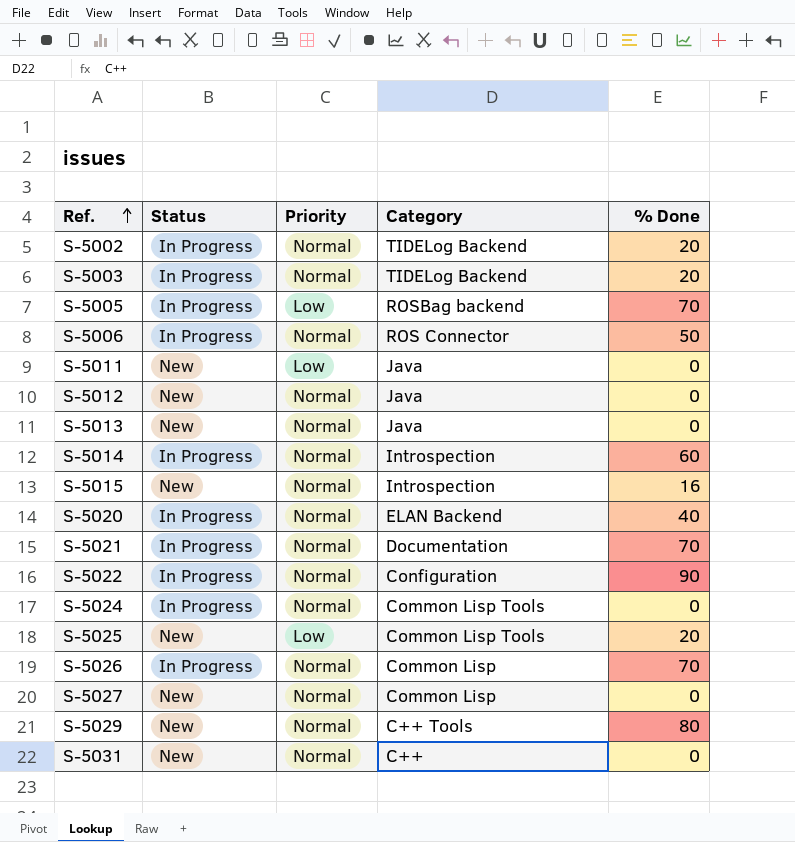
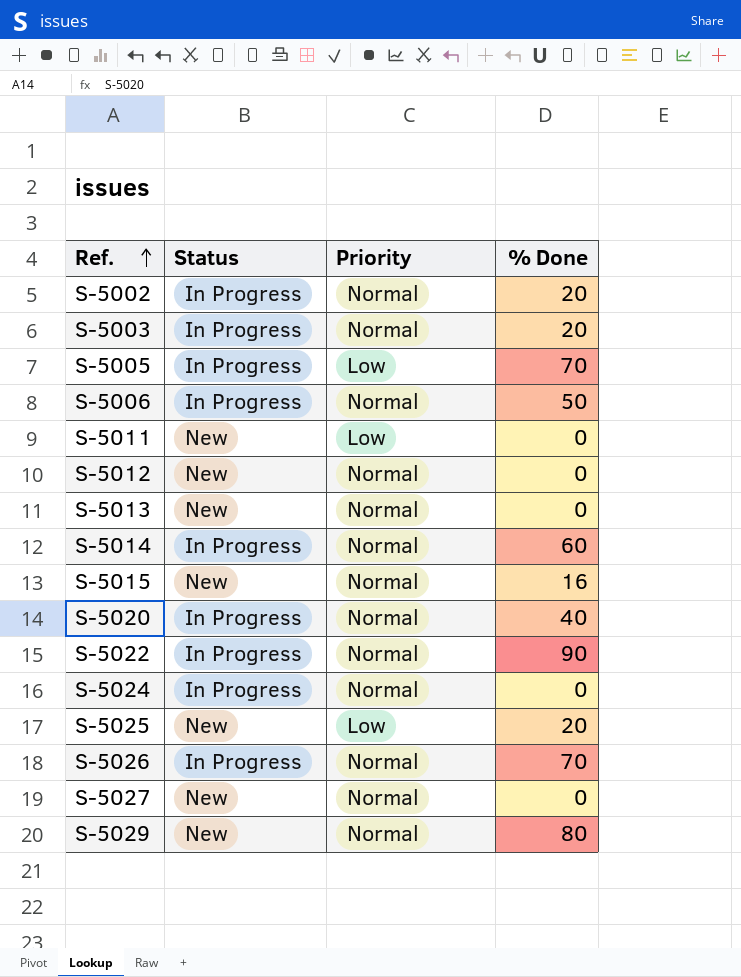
column Category | position: 4 -> none
row S-5021: In Progress | Normal | Documentation | 70 -> none
row S-5031: New | Normal | C++ | 0 -> none

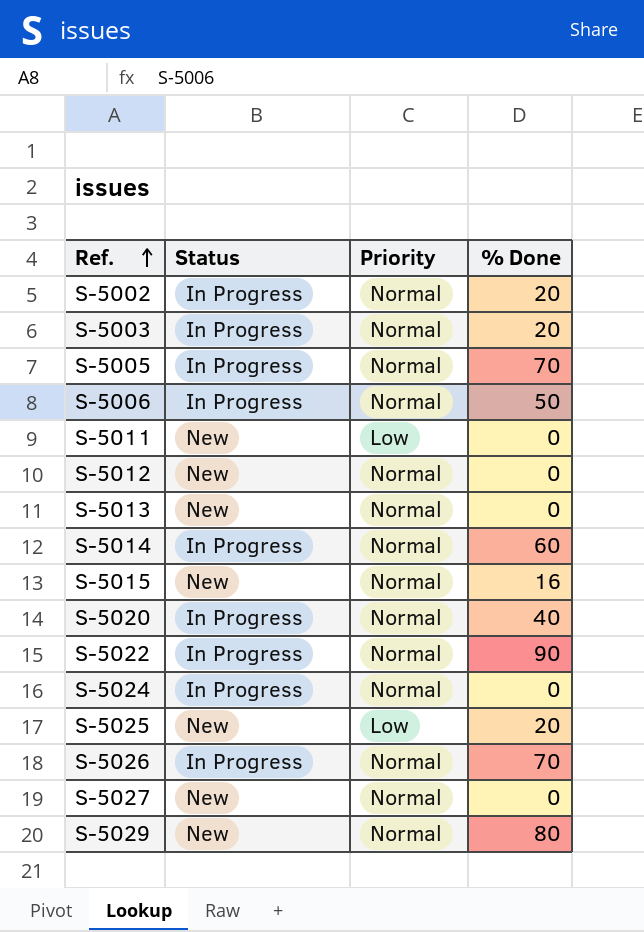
S-5005 | Priority: Low -> Normal

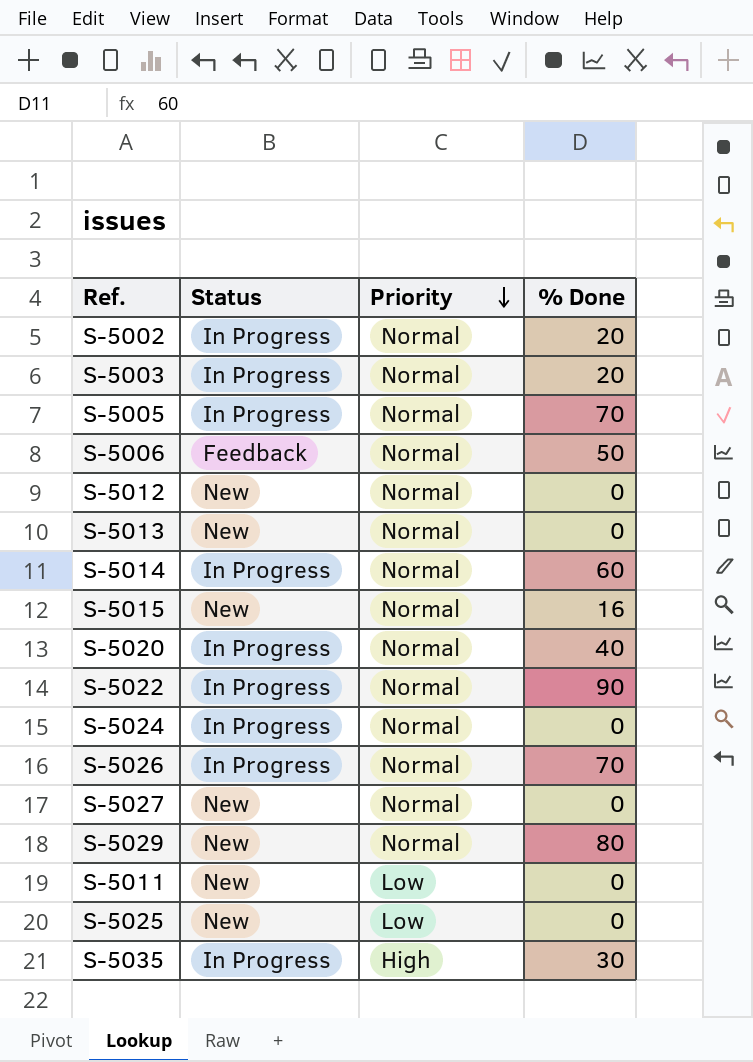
row order: Ref. ascending -> Priority descending
S-5006 | Status: In Progress -> Feedback
S-5025 | % Done: 20 -> 0
row S-5035: none -> In Progress | High | 30

